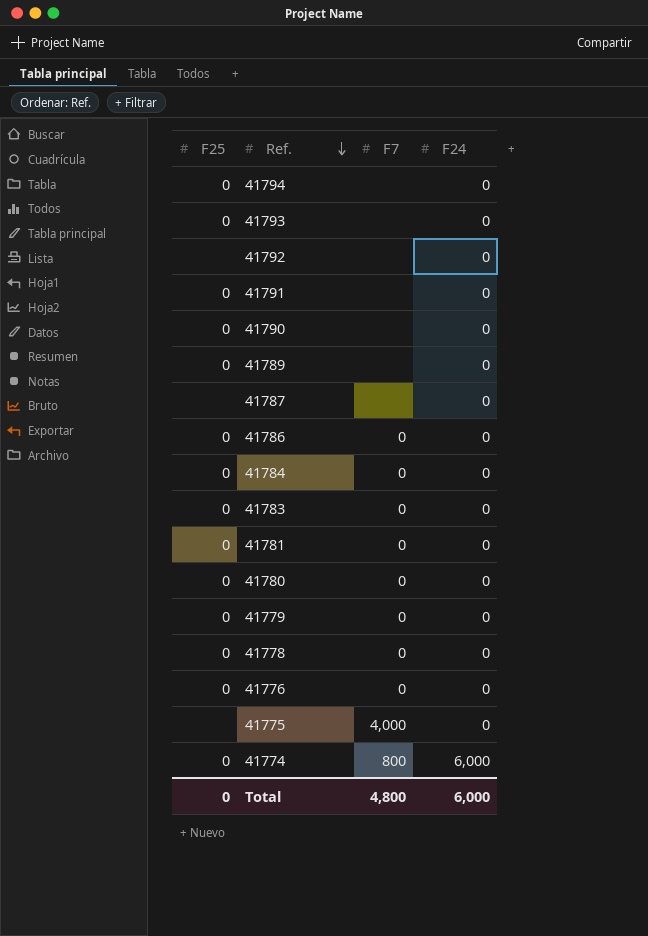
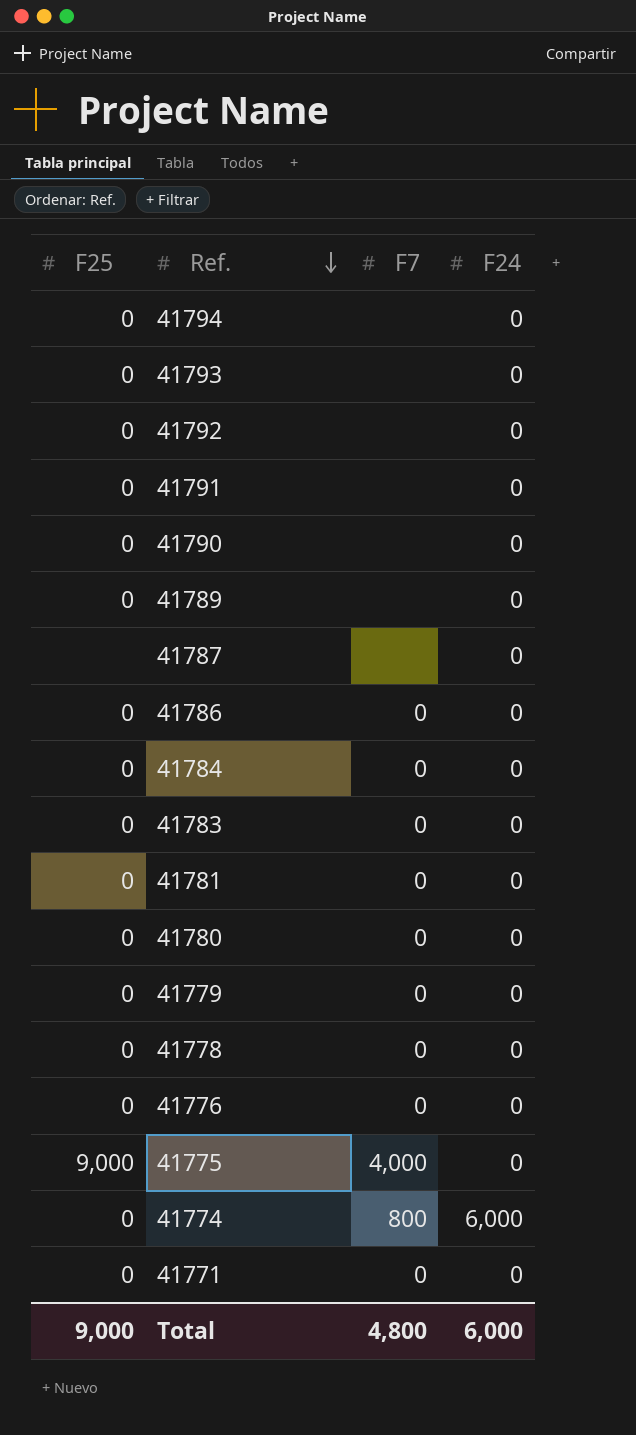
41792 | F25: none -> 0
41775 | F25: none -> 9,000
row 41771: none -> 0 | 0 | 0
Total | F25: 0 -> 9,000

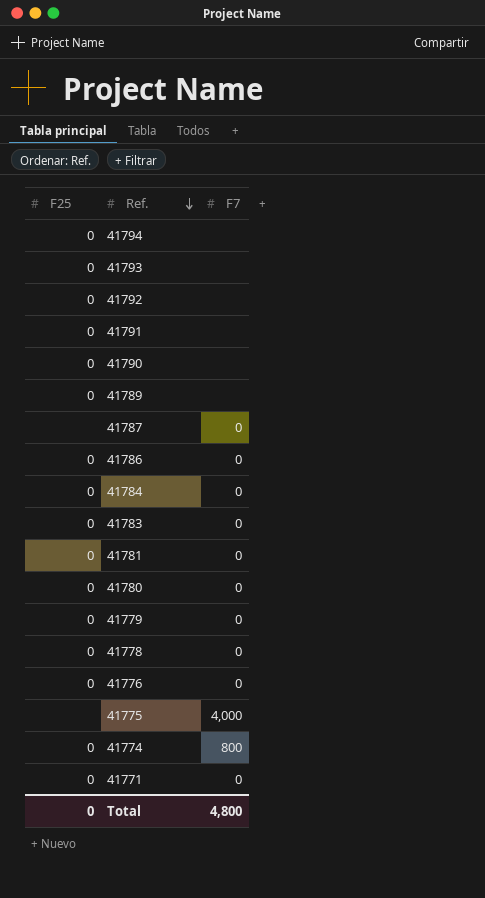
column F24 | position: 4 -> none
41787 | F7: none -> 0
41775 | F25: 9,000 -> none
Total | F25: 9,000 -> 0

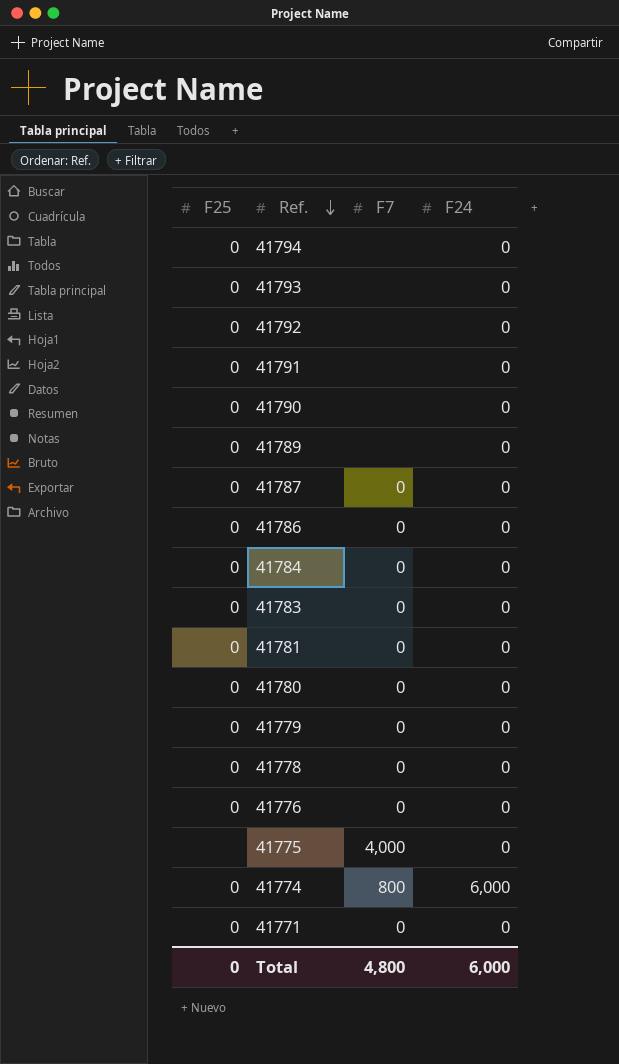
column F24 | position: none -> 4
41787 | F25: none -> 0

